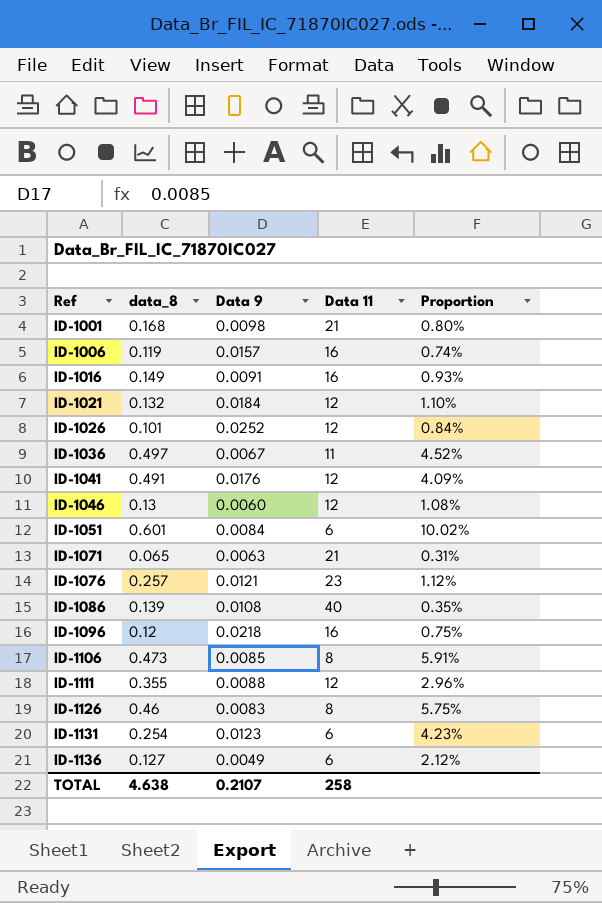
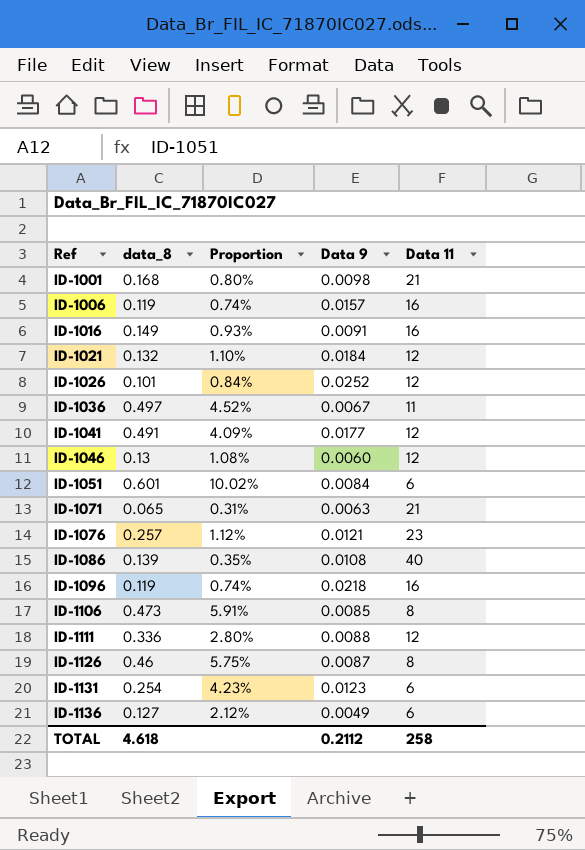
column Proportion | position: 5 -> 3
ID-1041 | Data 9: 0.0176 -> 0.0177
ID-1096 | data_8: 0.12 -> 0.119
ID-1096 | Proportion: 0.75% -> 0.74%
ID-1111 | data_8: 0.355 -> 0.336
ID-1111 | Proportion: 2.96% -> 2.80%
ID-1126 | Data 9: 0.0083 -> 0.0087
TOTAL | data_8: 4.638 -> 4.618
TOTAL | Data 9: 0.2107 -> 0.2112

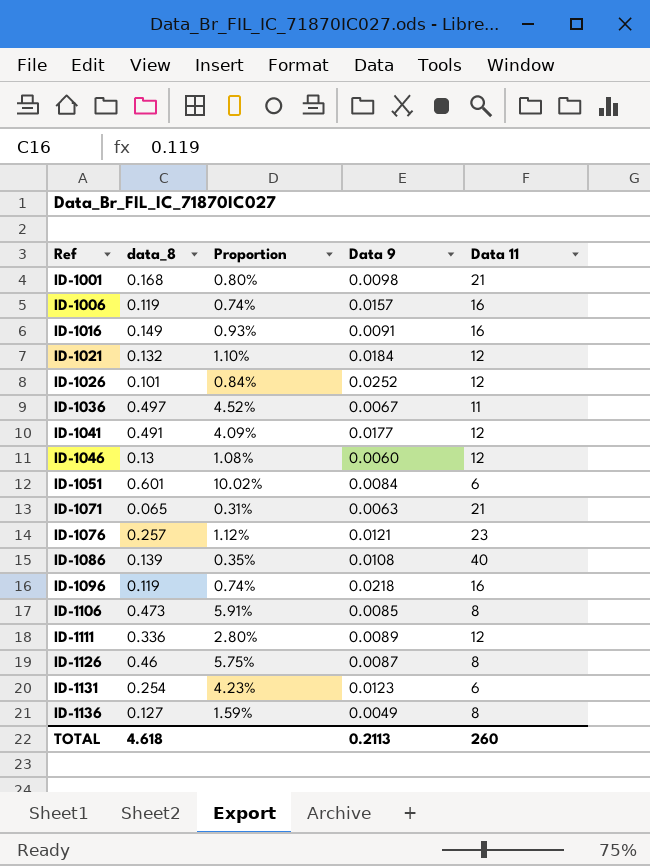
ID-1111 | Data 9: 0.0088 -> 0.0089
ID-1136 | Proportion: 2.12% -> 1.59%
ID-1136 | Data 11: 6 -> 8
TOTAL | Data 9: 0.2112 -> 0.2113
TOTAL | Data 11: 258 -> 260

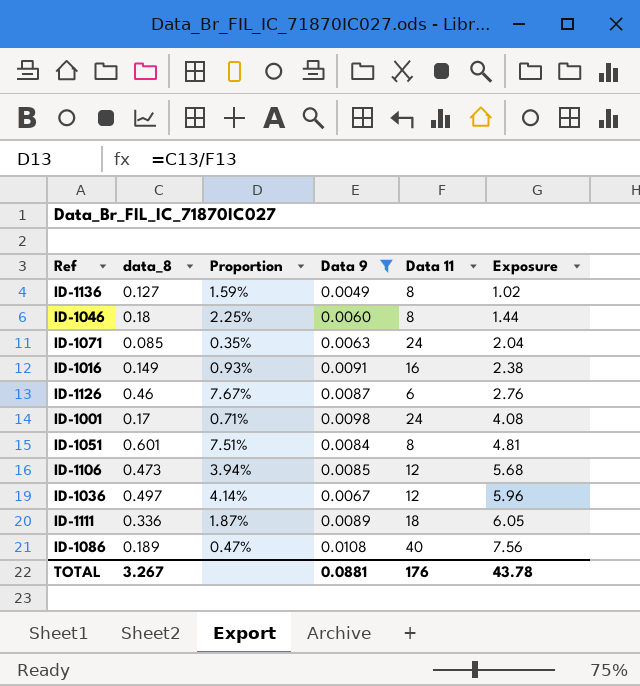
filter: none -> Data 9 <= 0.0108
row order: Ref ascending -> Exposure ascending
column Exposure | formula: none -> [data_8] * [Data 11]
ID-1046 | data_8: 0.13 -> 0.18
ID-1046 | Proportion: 1.08% -> 2.25%
ID-1046 | Data 11: 12 -> 8
ID-1071 | data_8: 0.065 -> 0.085
ID-1071 | Proportion: 0.31% -> 0.35%
ID-1071 | Data 11: 21 -> 24
ID-1126 | Proportion: 5.75% -> 7.67%
ID-1126 | Data 11: 8 -> 6
ID-1001 | data_8: 0.168 -> 0.17
ID-1001 | Proportion: 0.80% -> 0.71%
ID-1001 | Data 11: 21 -> 24
ID-1051 | Proportion: 10.02% -> 7.51%
ID-1051 | Data 11: 6 -> 8
ID-1106 | Proportion: 5.91% -> 3.94%
ID-1106 | Data 11: 8 -> 12
ID-1036 | Proportion: 4.52% -> 4.14%
ID-1036 | Data 11: 11 -> 12
ID-1111 | Proportion: 2.80% -> 1.87%
ID-1111 | Data 11: 12 -> 18
ID-1086 | data_8: 0.139 -> 0.189
ID-1086 | Proportion: 0.35% -> 0.47%
TOTAL | data_8: 4.618 -> 3.267
TOTAL | Data 9: 0.2113 -> 0.0881
TOTAL | Data 11: 260 -> 176

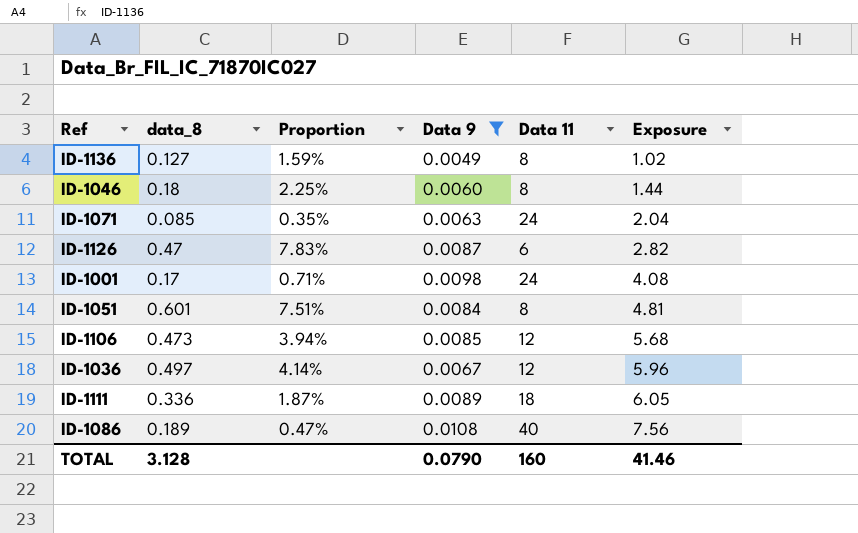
row ID-1016: 0.149 | 0.93% | 0.0091 | 16 | 2.38 -> none
ID-1126 | data_8: 0.46 -> 0.47
ID-1126 | Proportion: 7.67% -> 7.83%
ID-1126 | Exposure: 2.76 -> 2.82
TOTAL | data_8: 3.267 -> 3.128
TOTAL | Data 9: 0.0881 -> 0.0790
TOTAL | Data 11: 176 -> 160
TOTAL | Exposure: 43.78 -> 41.46

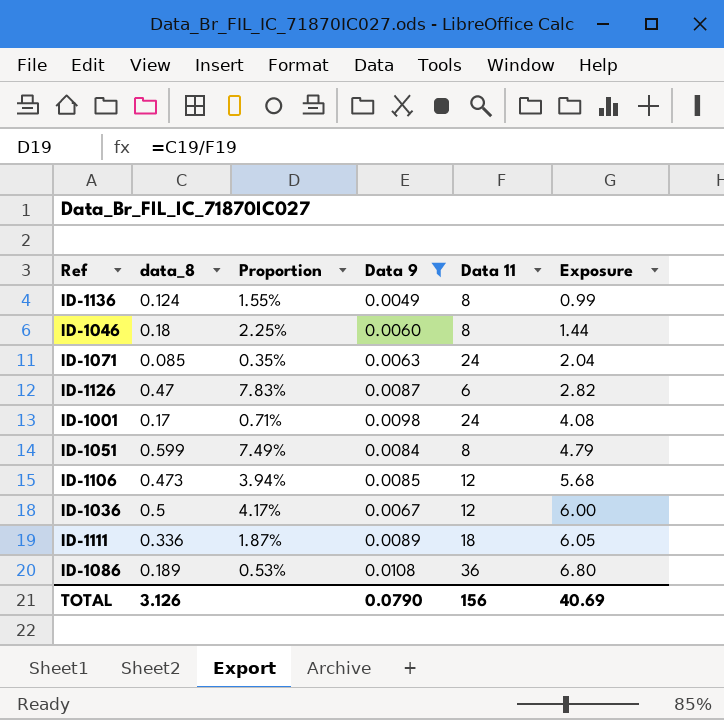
ID-1136 | data_8: 0.127 -> 0.124
ID-1136 | Proportion: 1.59% -> 1.55%
ID-1136 | Exposure: 1.02 -> 0.99
ID-1051 | data_8: 0.601 -> 0.599
ID-1051 | Proportion: 7.51% -> 7.49%
ID-1051 | Exposure: 4.81 -> 4.79
ID-1036 | data_8: 0.497 -> 0.5
ID-1036 | Proportion: 4.14% -> 4.17%
ID-1036 | Exposure: 5.96 -> 6.00
ID-1086 | Proportion: 0.47% -> 0.53%
ID-1086 | Data 11: 40 -> 36
ID-1086 | Exposure: 7.56 -> 6.80
TOTAL | data_8: 3.128 -> 3.126
TOTAL | Data 11: 160 -> 156
TOTAL | Exposure: 41.46 -> 40.69

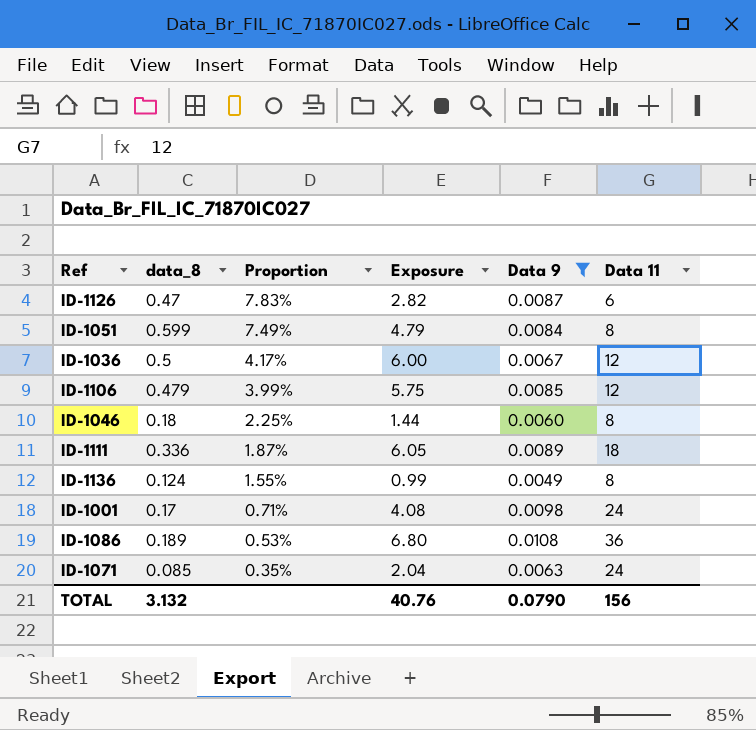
row order: Exposure ascending -> Proportion descending
column Exposure | position: 6 -> 4
ID-1106 | data_8: 0.473 -> 0.479
ID-1106 | Proportion: 3.94% -> 3.99%
ID-1106 | Exposure: 5.68 -> 5.75
TOTAL | data_8: 3.126 -> 3.132
TOTAL | Exposure: 40.69 -> 40.76

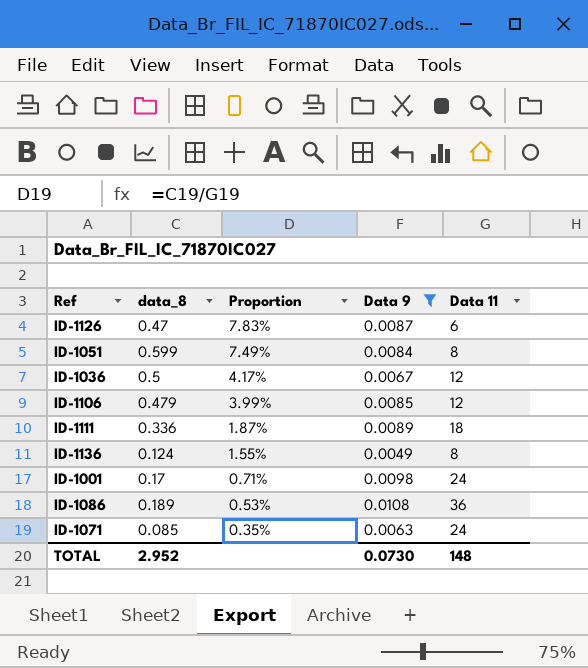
column Exposure | formula: [data_8] * [Data 11] -> none
row ID-1046: 0.18 | 2.25% | 1.44 | 0.0060 | 8 -> none
TOTAL | data_8: 3.132 -> 2.952
TOTAL | Data 9: 0.0790 -> 0.0730
TOTAL | Data 11: 156 -> 148

